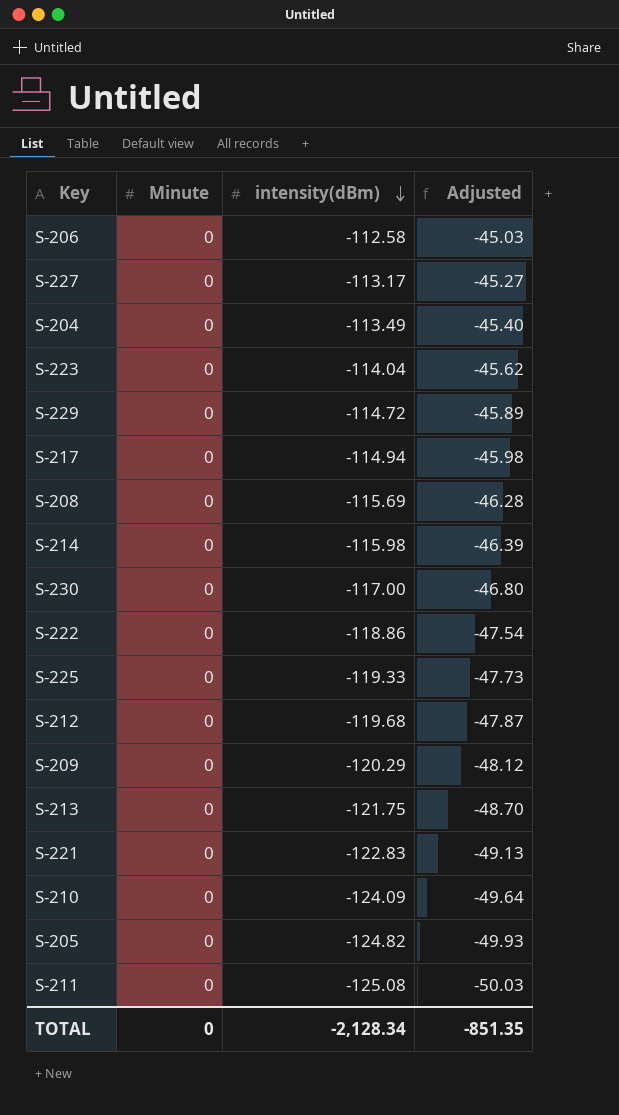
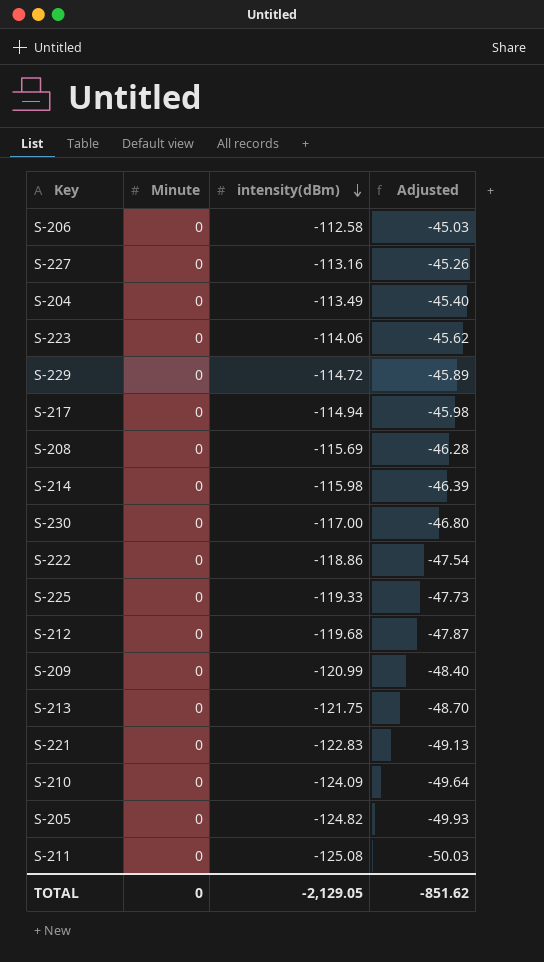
S-227 | intensity(dBm): -113.17 -> -113.16
S-227 | Adjusted: -45.27 -> -45.26
S-223 | intensity(dBm): -114.04 -> -114.06
S-209 | intensity(dBm): -120.29 -> -120.99
S-209 | Adjusted: -48.12 -> -48.40
TOTAL | intensity(dBm): -2,128.34 -> -2,129.05
TOTAL | Adjusted: -851.35 -> -851.62

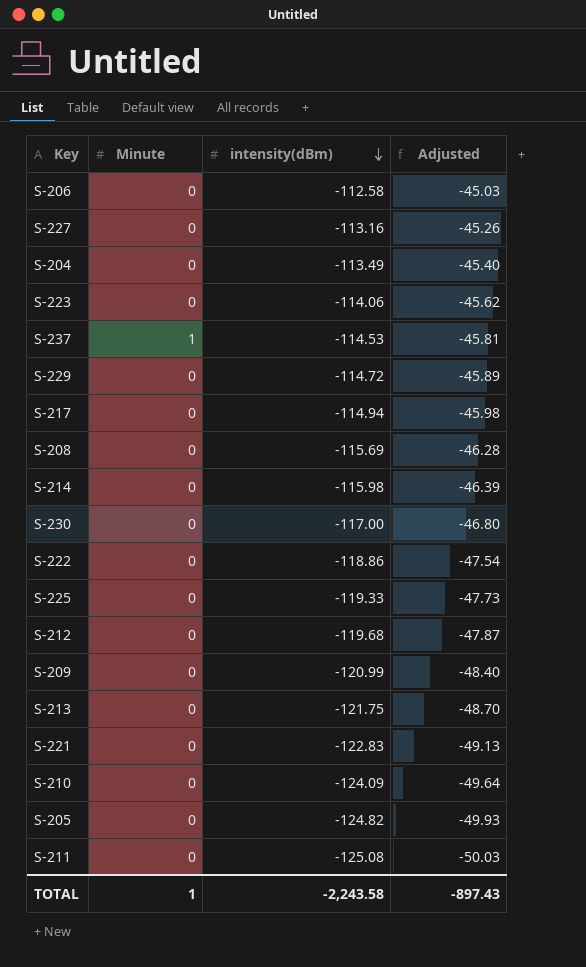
row S-237: none -> 1 | -114.53 | -45.81
TOTAL | Minute: 0 -> 1
TOTAL | intensity(dBm): -2,129.05 -> -2,243.58
TOTAL | Adjusted: -851.62 -> -897.43

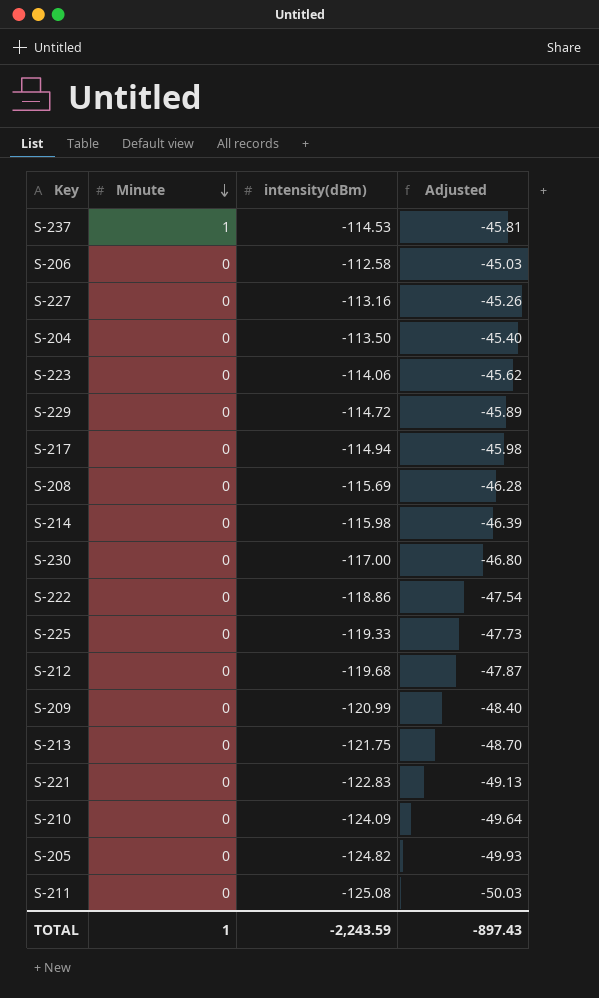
row order: intensity(dBm) descending -> Minute descending
S-204 | intensity(dBm): -113.49 -> -113.50
TOTAL | intensity(dBm): -2,243.58 -> -2,243.59

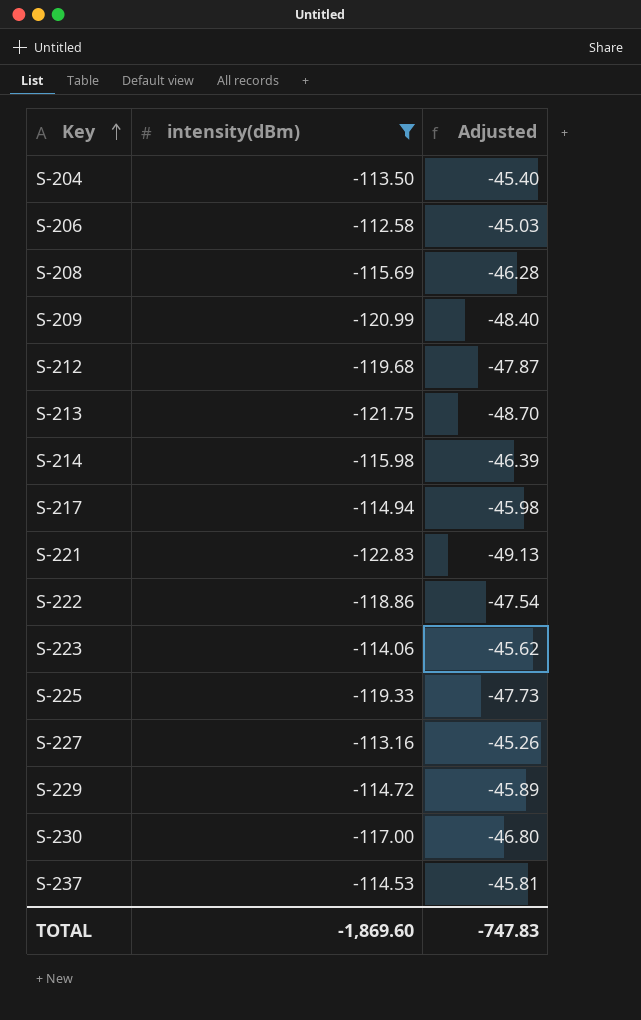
filter: none -> intensity(dBm) >= -122.83
row order: Minute descending -> Key ascending
column Minute | position: 2 -> none
TOTAL | intensity(dBm): -2,243.59 -> -1,869.60
TOTAL | Adjusted: -897.43 -> -747.83

